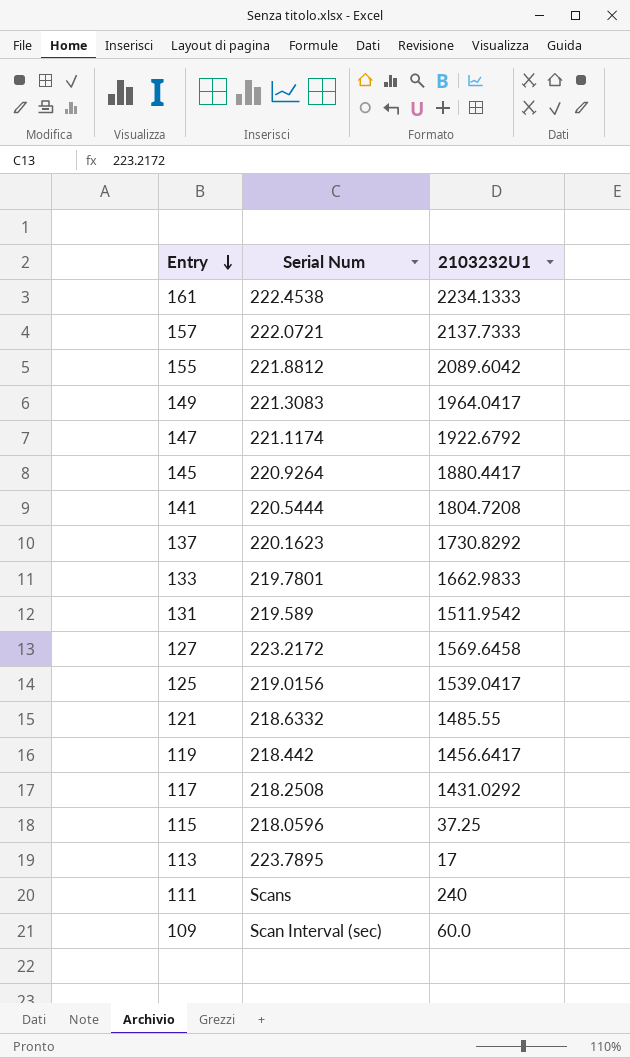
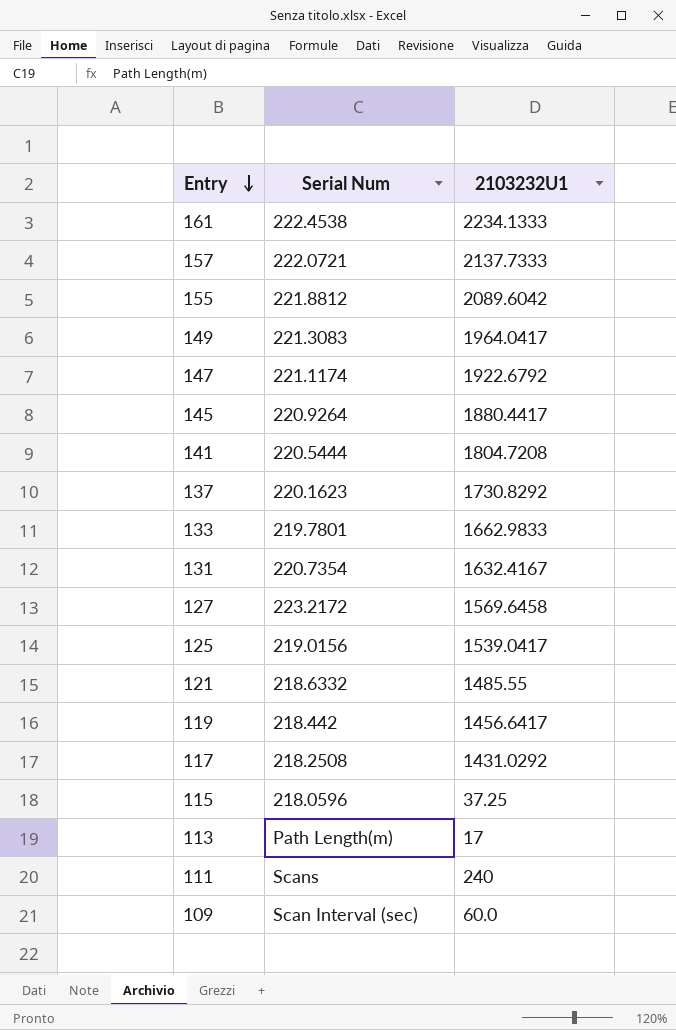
131 | Serial Num: 219.589 -> 220.7354
131 | 2103232U1: 1511.9542 -> 1632.4167
113 | Serial Num: 223.7895 -> Path Length(m)

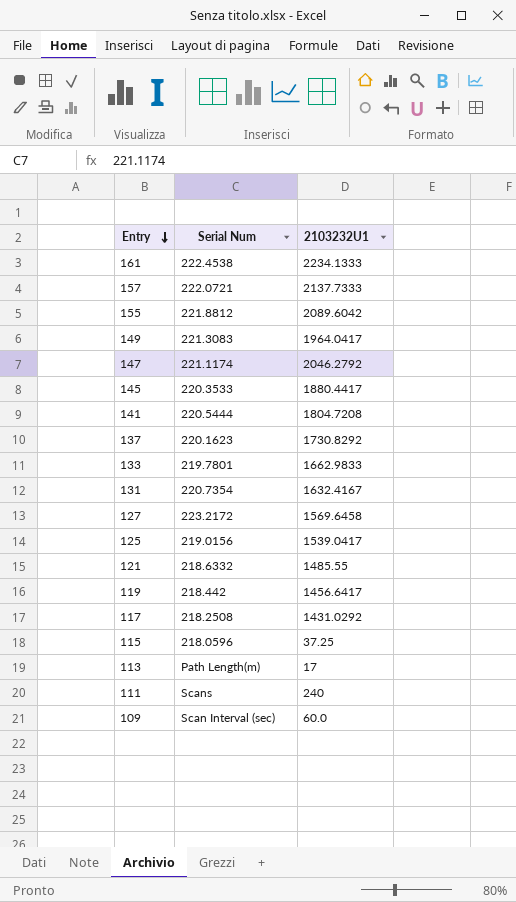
147 | 2103232U1: 1922.6792 -> 2046.2792
145 | Serial Num: 220.9264 -> 220.3533

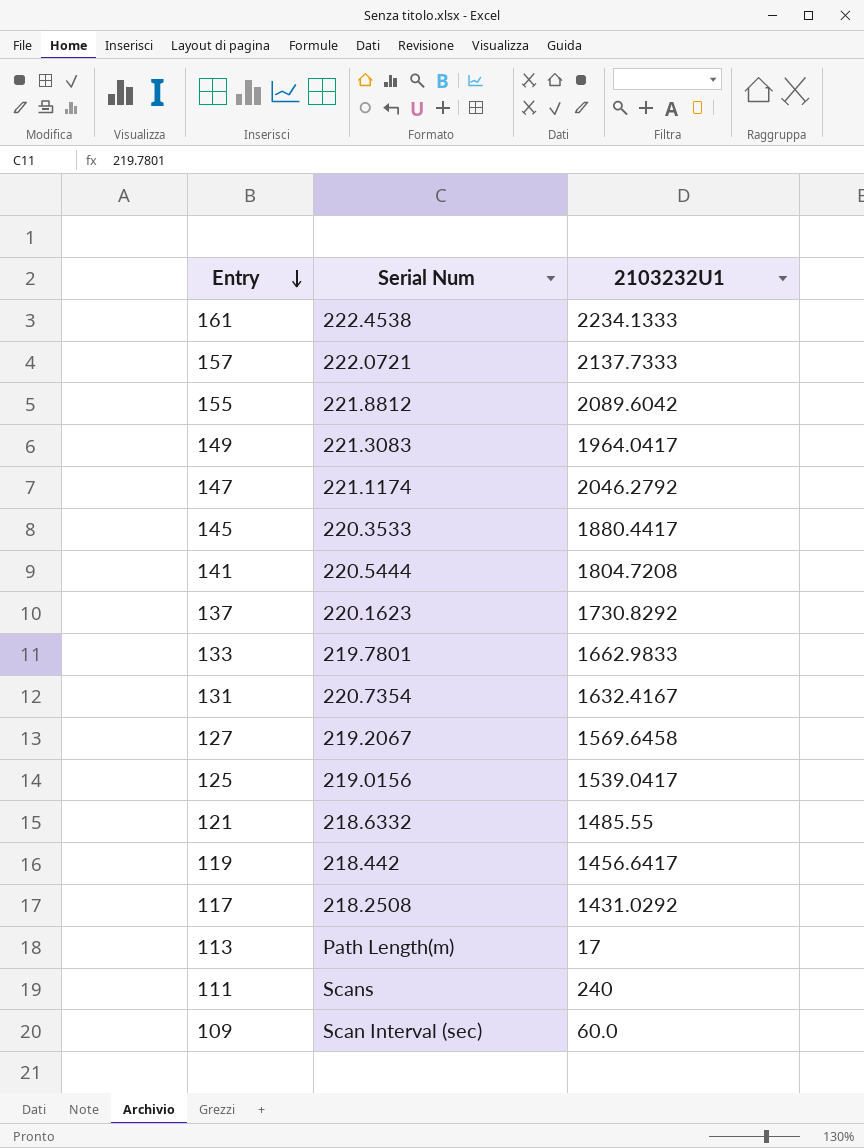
row 115: 218.0596 | 37.25 -> none
127 | Serial Num: 223.2172 -> 219.2067

